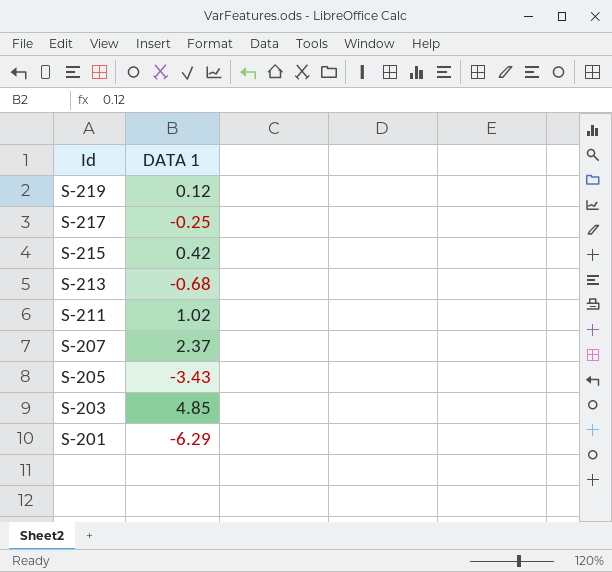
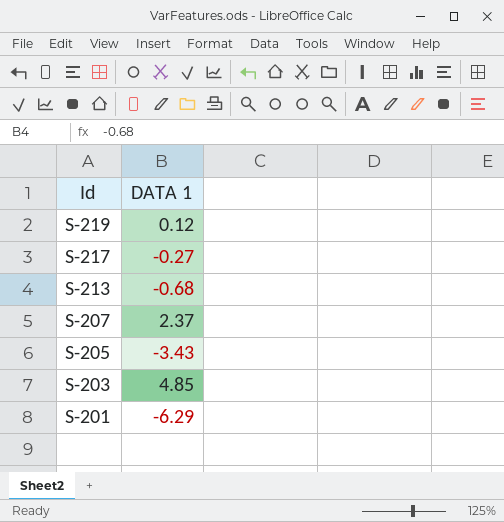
row S-215: 0.42 -> none
row S-211: 1.02 -> none
S-217 | DATA 1: -0.25 -> -0.27

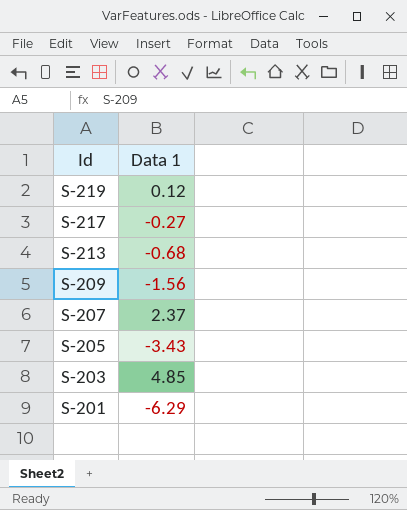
column name: DATA 1 -> Data 1
row S-209: none -> -1.56

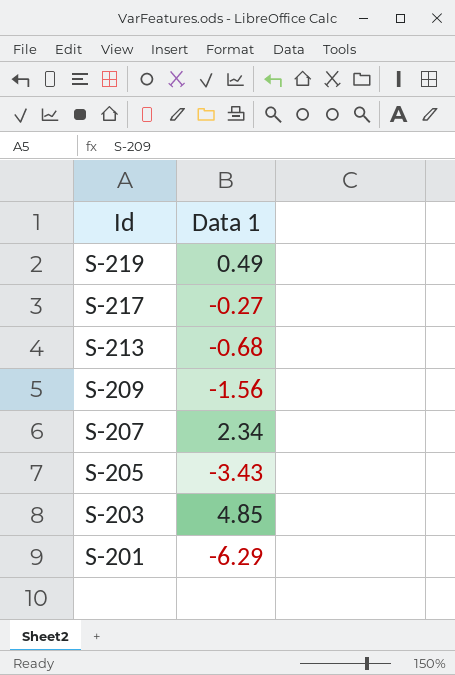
S-219 | Data 1: 0.12 -> 0.49
S-207 | Data 1: 2.37 -> 2.34

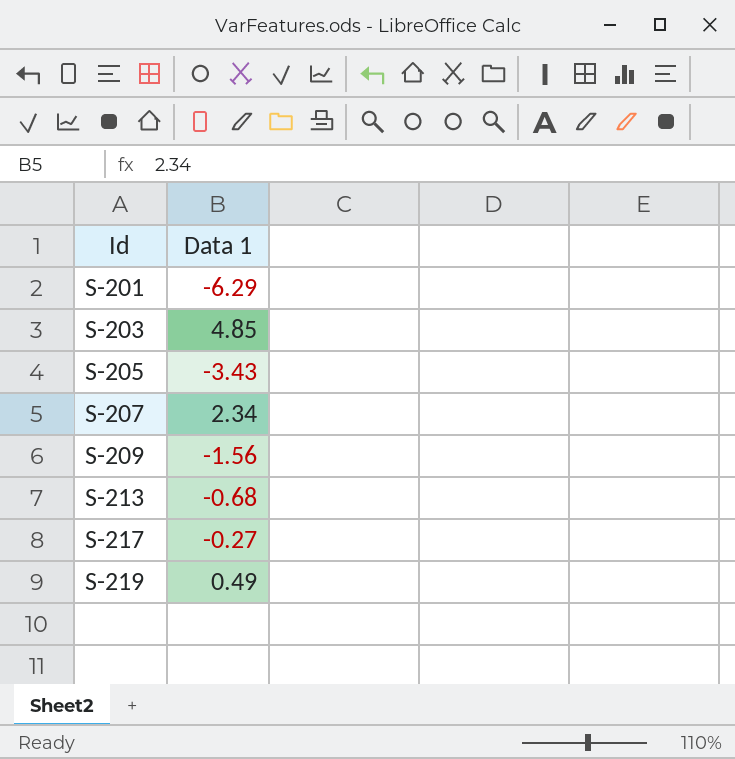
row order: Id descending -> Id ascending

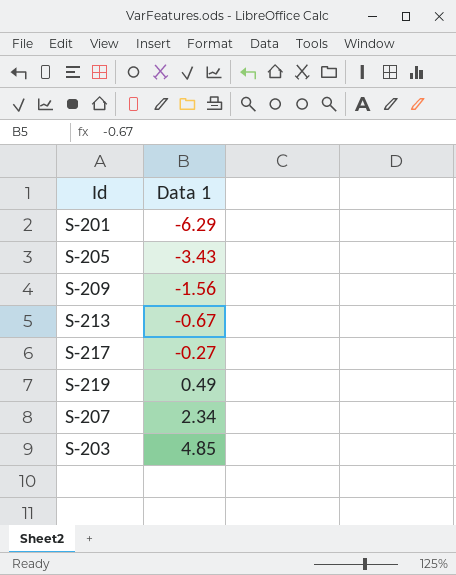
row order: Id ascending -> Data 1 ascending
S-213 | Data 1: -0.68 -> -0.67

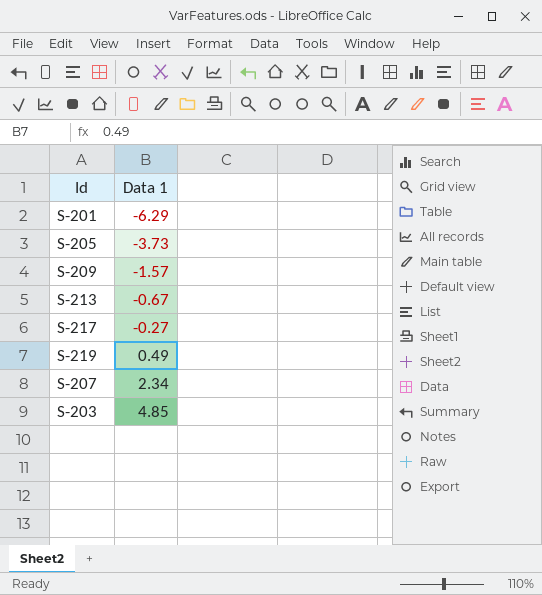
S-205 | Data 1: -3.43 -> -3.73
S-209 | Data 1: -1.56 -> -1.57

